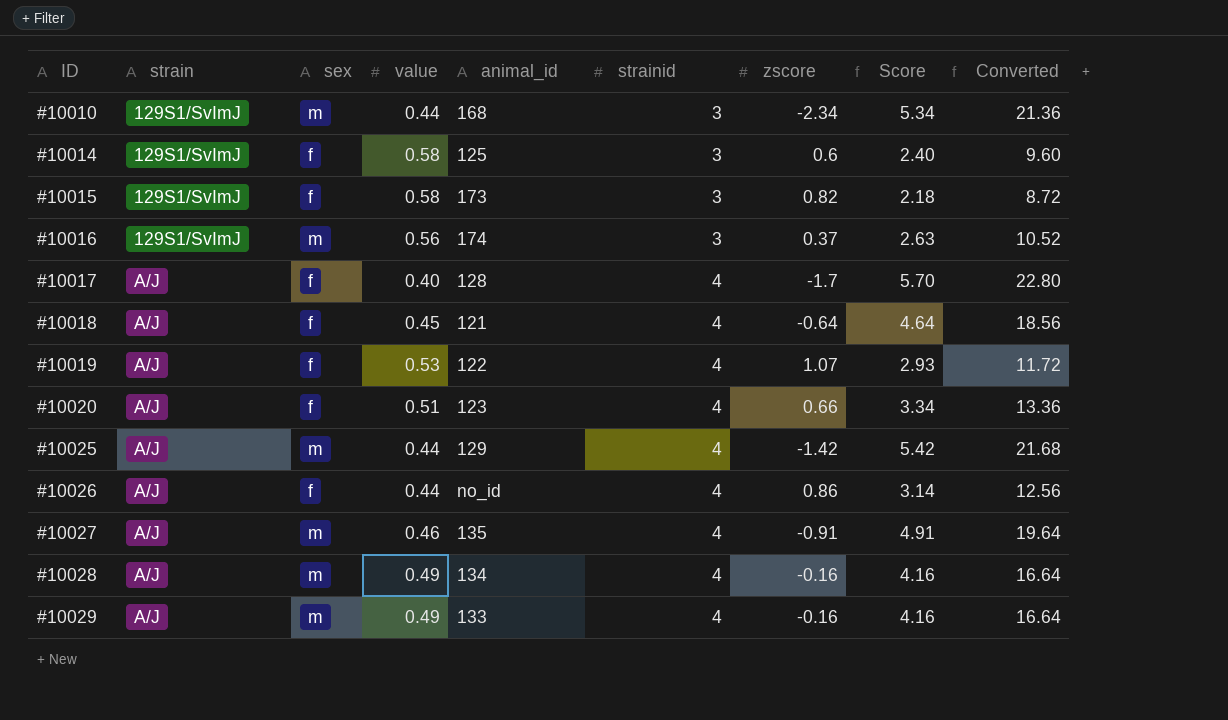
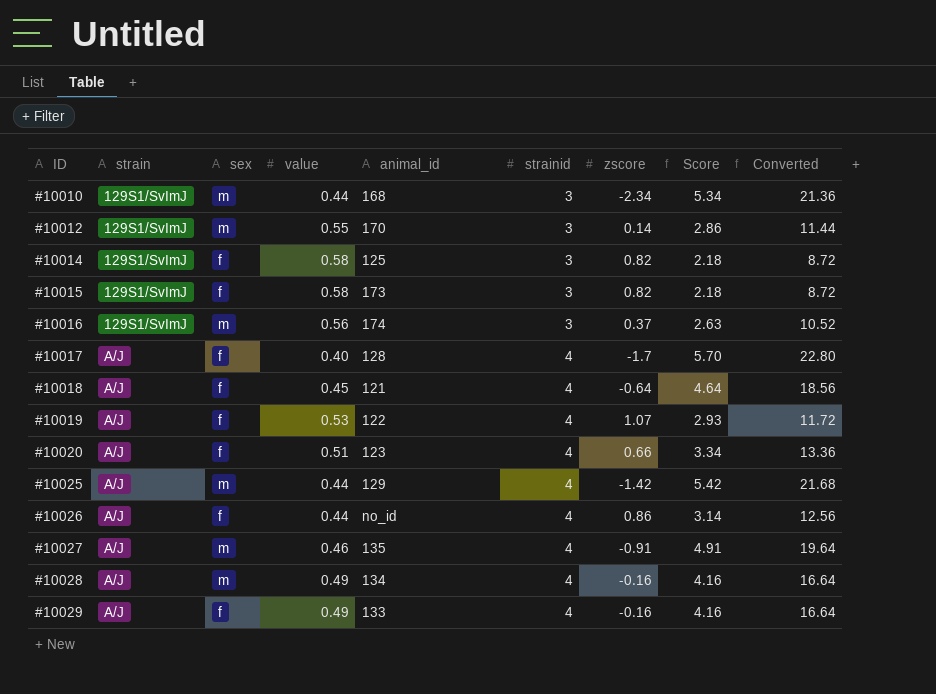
row #10012: none -> 129S1/SvImJ | m | 0.55 | 170 | 3 | 0.14 | 2.86 | 11.44
#10014 | zscore: 0.6 -> 0.82
#10014 | Score: 2.40 -> 2.18
#10014 | Converted: 9.60 -> 8.72
#10029 | sex: m -> f

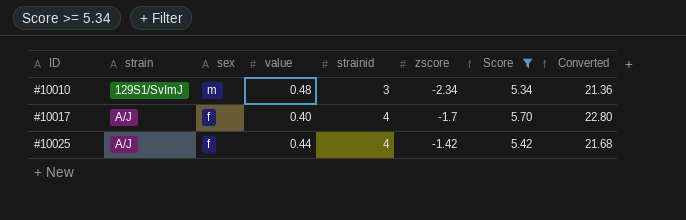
filter: none -> Score >= 5.34
column animal_id | position: 5 -> none
#10010 | value: 0.44 -> 0.48
#10025 | sex: m -> f

